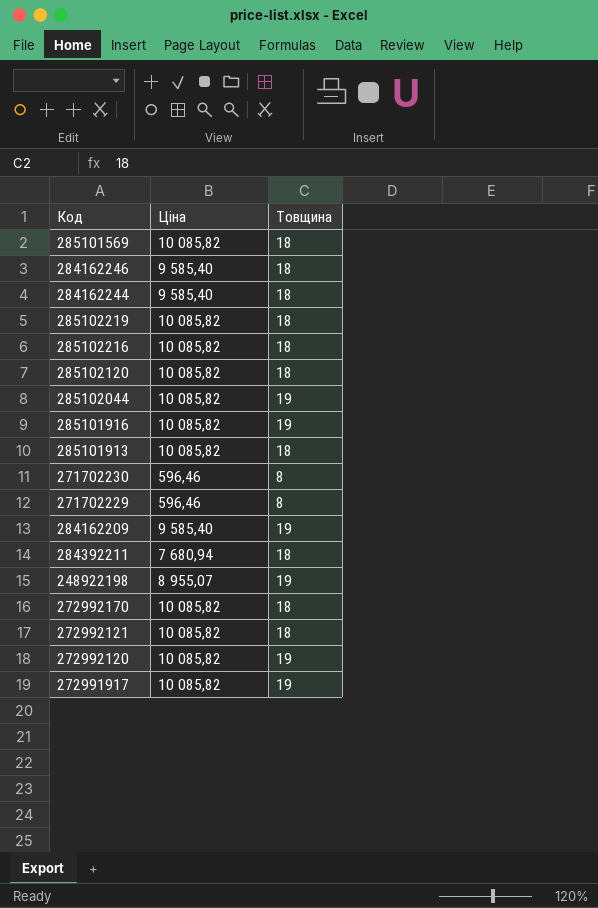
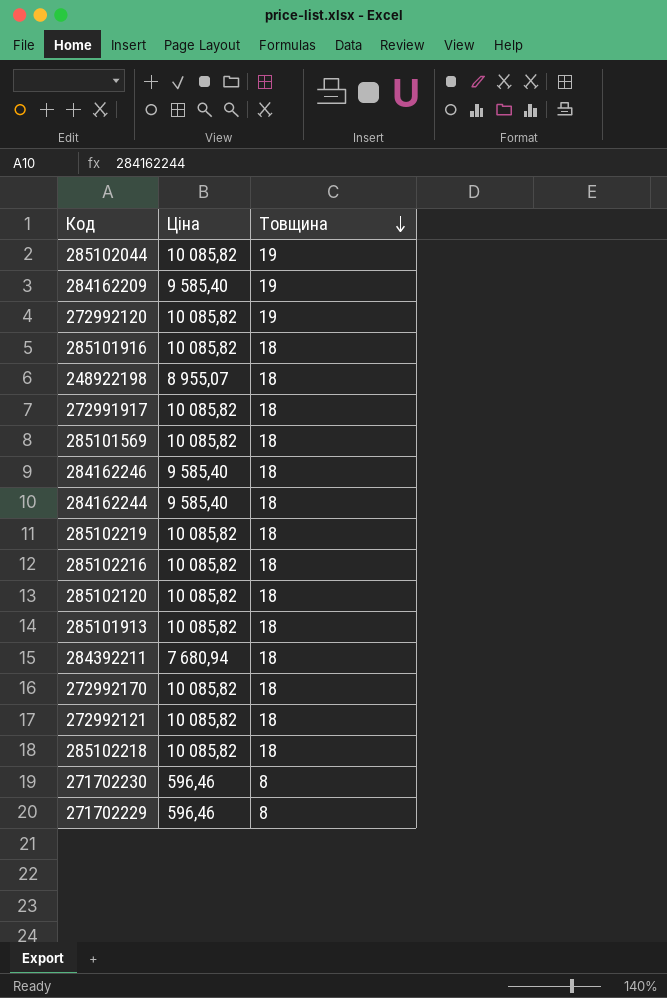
row order: none -> Товщина descending
285101916 | Товщина: 19 -> 18
248922198 | Товщина: 19 -> 18
272991917 | Товщина: 19 -> 18
row 285102218: none -> 10 085,82 | 18

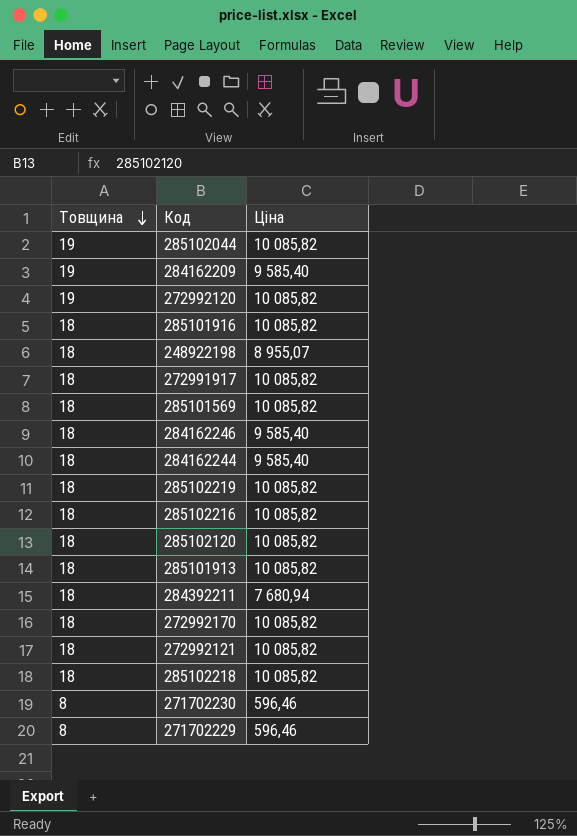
column Товщина | position: 3 -> 1

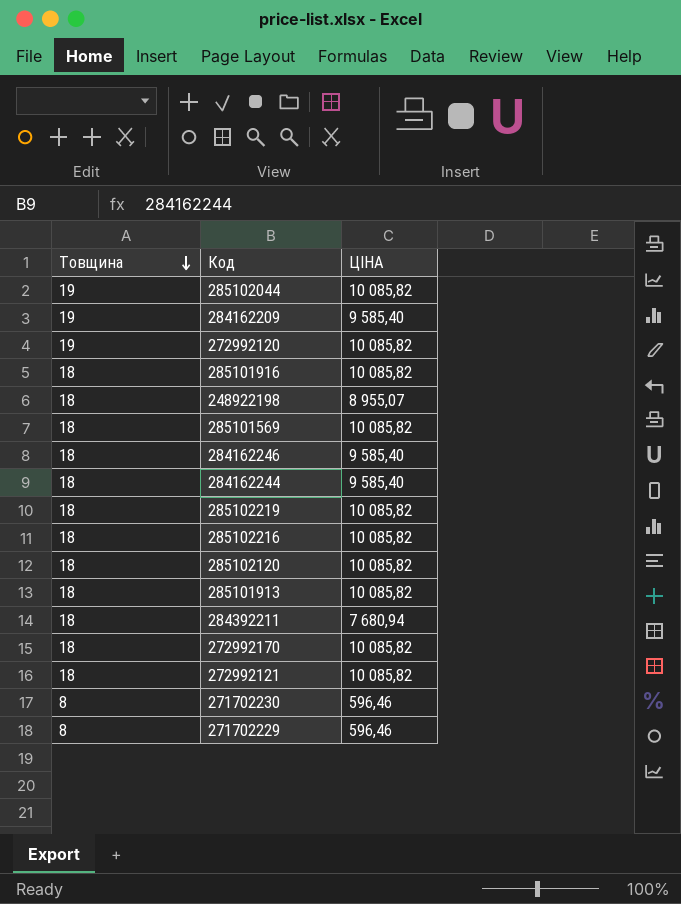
column name: Ціна -> ЦІНА
row 272991917: 18 | 10 085,82 -> none
row 285102218: 18 | 10 085,82 -> none

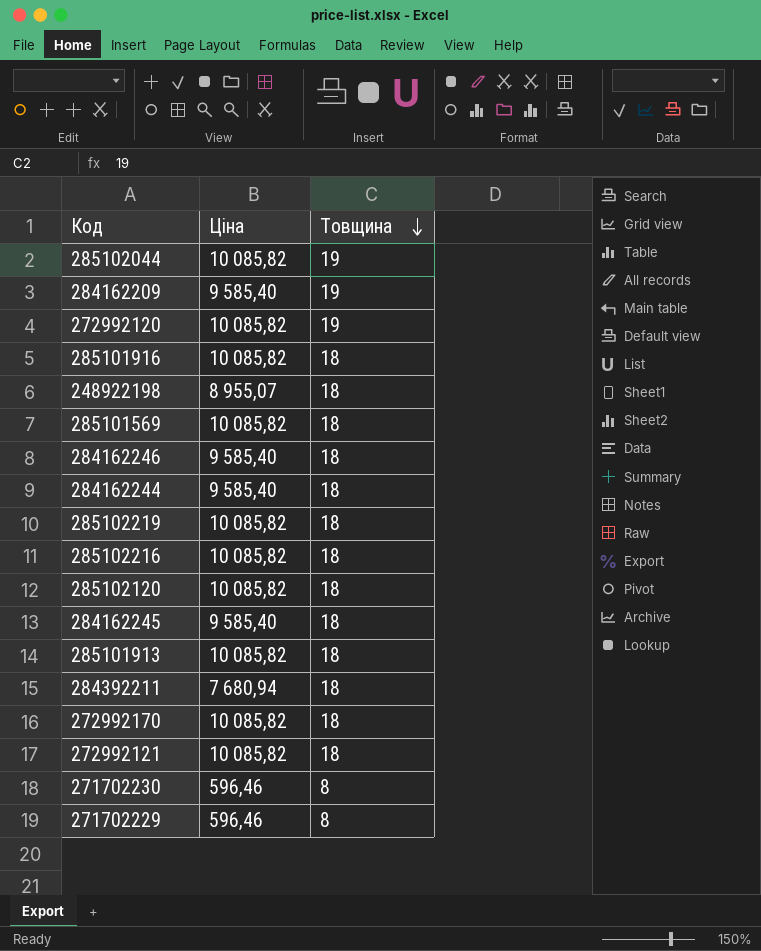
column name: ЦІНА -> Ціна
column Товщина | position: 1 -> 3
row 284162245: none -> 9 585,40 | 18

